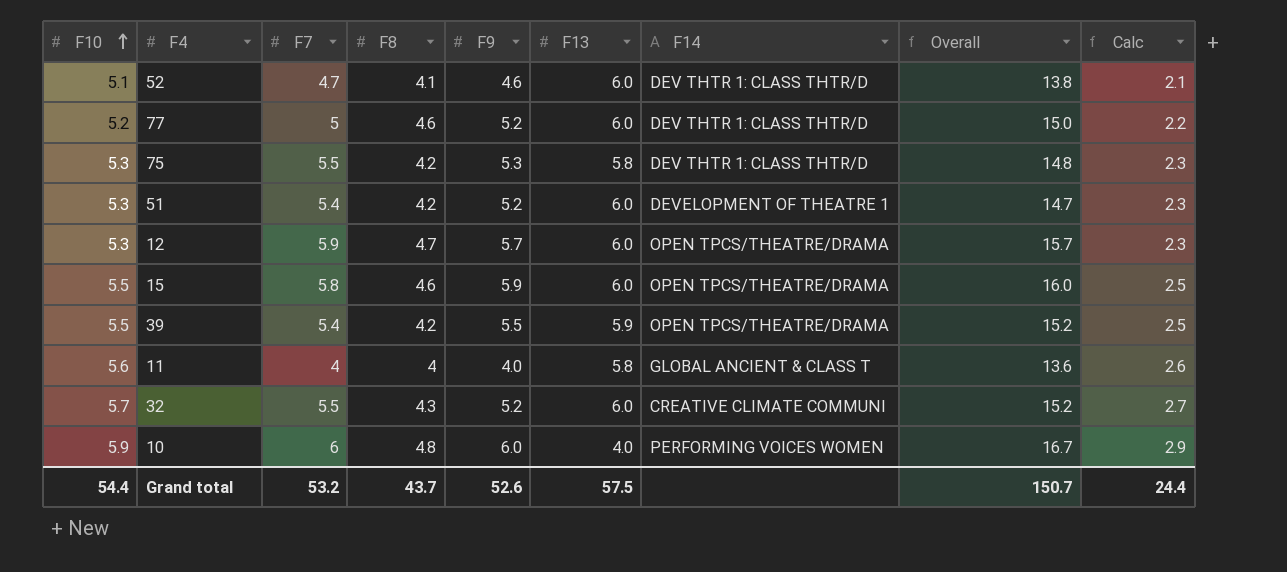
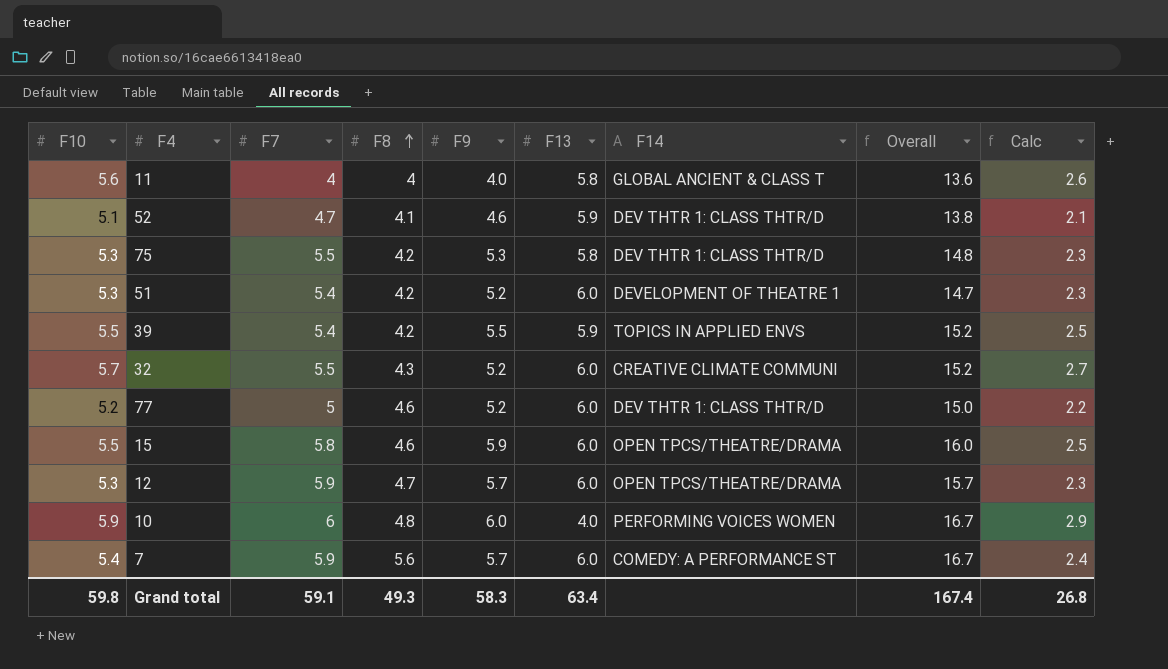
row order: F10 ascending -> F8 ascending
52 | F13: 6.0 -> 5.9
39 | F14: OPEN TPCS/THEATRE/DRAMA -> TOPICS IN APPLIED ENVS
row 7: none -> 5.4 | 5.9 | 5.6 | 5.7 | 6.0 | COMEDY: A PERFORMANCE ST | 16.7 | 2.4
Grand total | F10: 54.4 -> 59.8
Grand total | F7: 53.2 -> 59.1
Grand total | F8: 43.7 -> 49.3
Grand total | F9: 52.6 -> 58.3
Grand total | F13: 57.5 -> 63.4
Grand total | Overall: 150.7 -> 167.4
Grand total | Calc: 24.4 -> 26.8

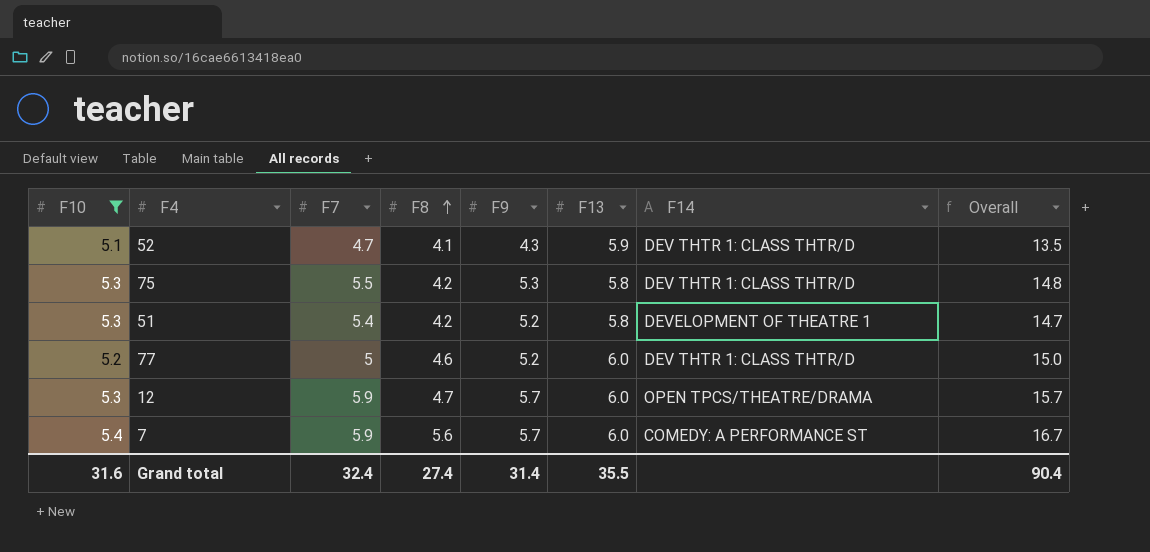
filter: none -> F10 <= 5.4
column Calc | formula: [F10] - 3 -> none
52 | F9: 4.6 -> 4.3
52 | Overall: 13.8 -> 13.5
51 | F13: 6.0 -> 5.8
Grand total | F10: 59.8 -> 31.6
Grand total | F7: 59.1 -> 32.4
Grand total | F8: 49.3 -> 27.4
Grand total | F9: 58.3 -> 31.4
Grand total | F13: 63.4 -> 35.5
Grand total | Overall: 167.4 -> 90.4

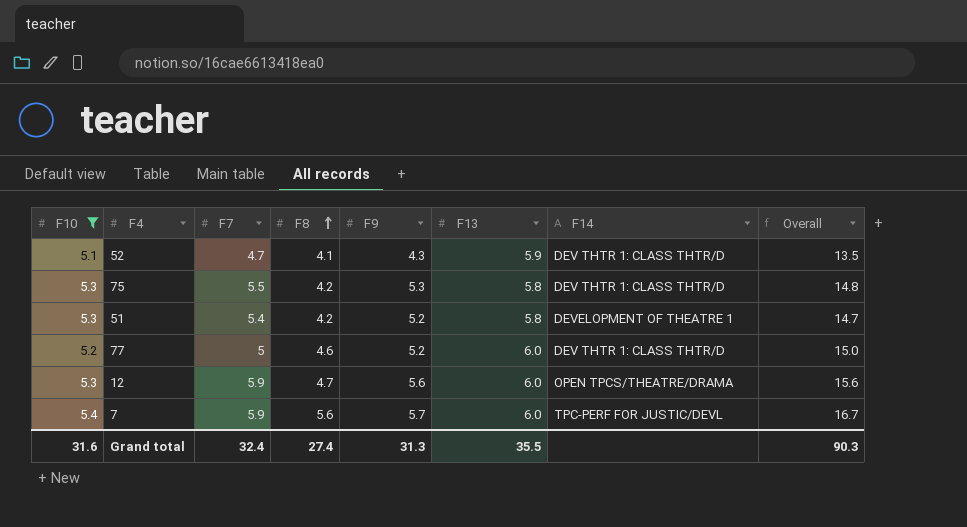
12 | F9: 5.7 -> 5.6
12 | Overall: 15.7 -> 15.6
7 | F14: COMEDY: A PERFORMANCE ST -> TPC-PERF FOR JUSTIC/DEVL
Grand total | F9: 31.4 -> 31.3
Grand total | Overall: 90.4 -> 90.3

